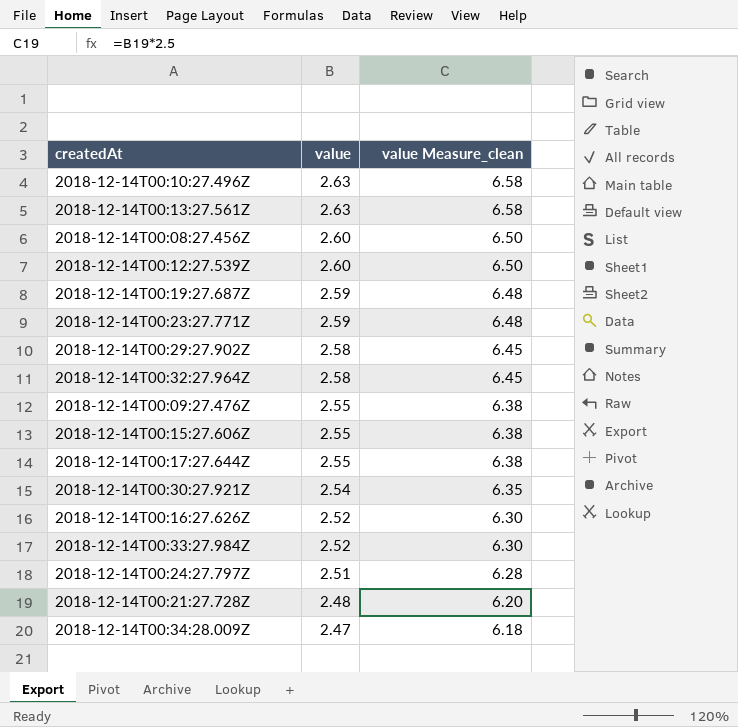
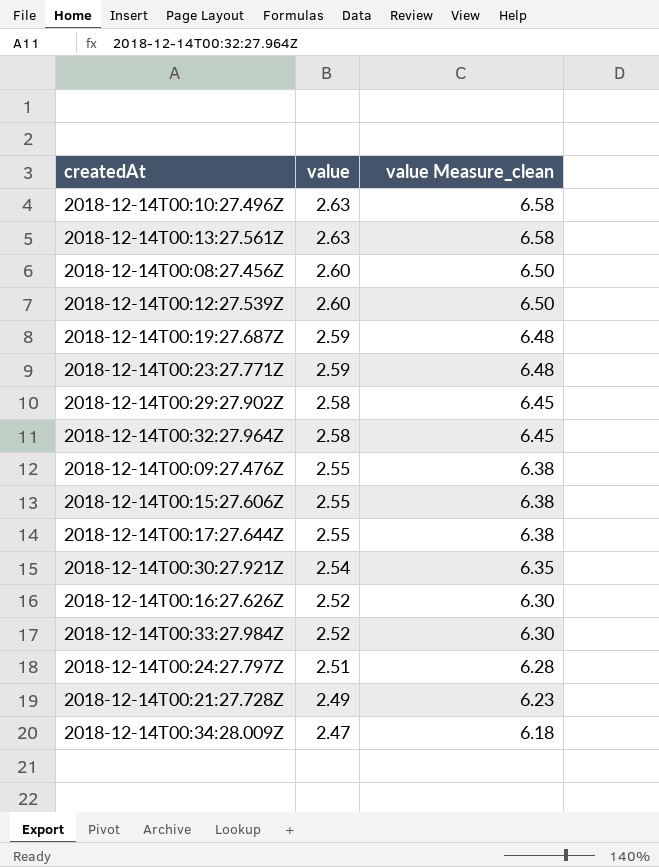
2018-12-14T00:21:27.728Z | value: 2.48 -> 2.49
2018-12-14T00:21:27.728Z | value Measure_clean: 6.20 -> 6.23

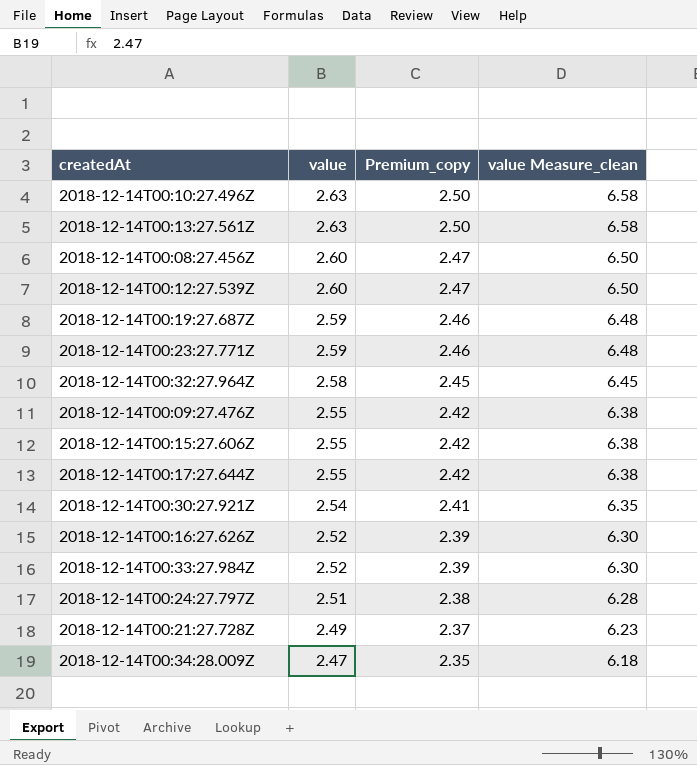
column Premium_copy | formula: none -> [value] * 0.95
row 2018-12-14T00:29:27.902Z: 2.58 | 6.45 -> none

